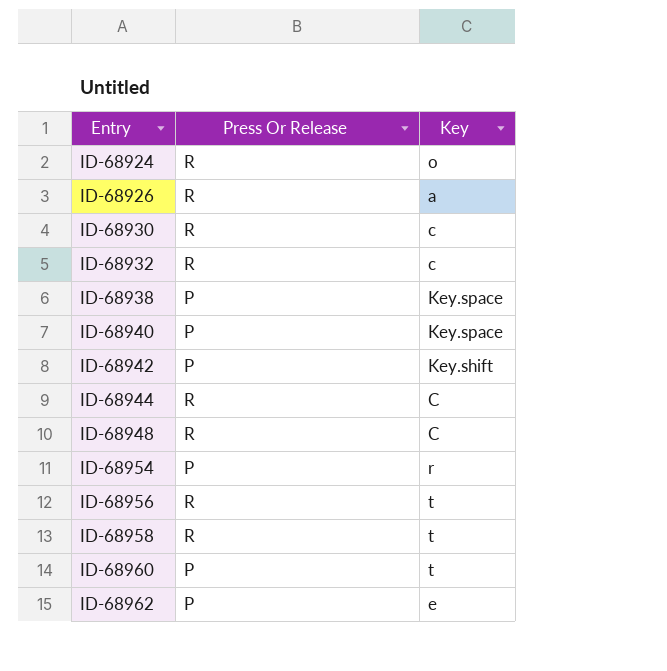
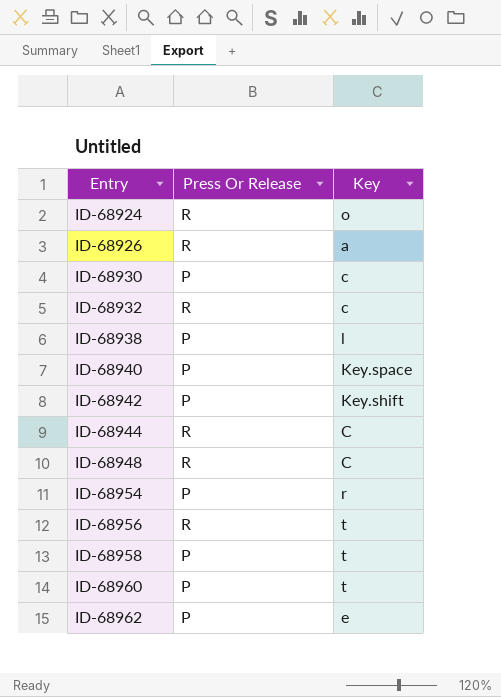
ID-68930 | Press Or Release: R -> P
ID-68938 | Key: Key.space -> l
ID-68958 | Press Or Release: R -> P

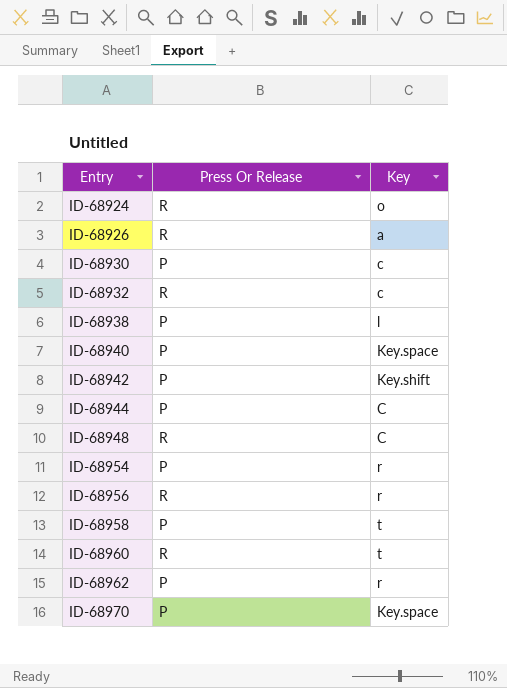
ID-68944 | Press Or Release: R -> P
ID-68956 | Key: t -> r
ID-68960 | Press Or Release: P -> R
ID-68962 | Key: e -> r
row ID-68970: none -> P | Key.space

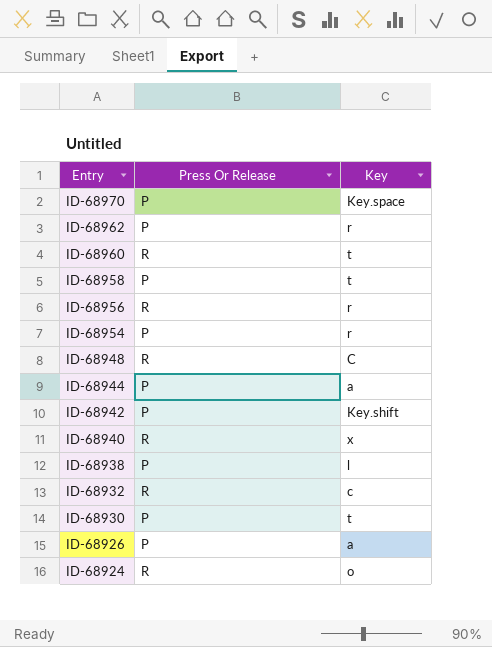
row order: Entry ascending -> Entry descending
ID-68944 | Key: C -> a
ID-68940 | Press Or Release: P -> R
ID-68940 | Key: Key.space -> x
ID-68930 | Key: c -> t
ID-68926 | Press Or Release: R -> P

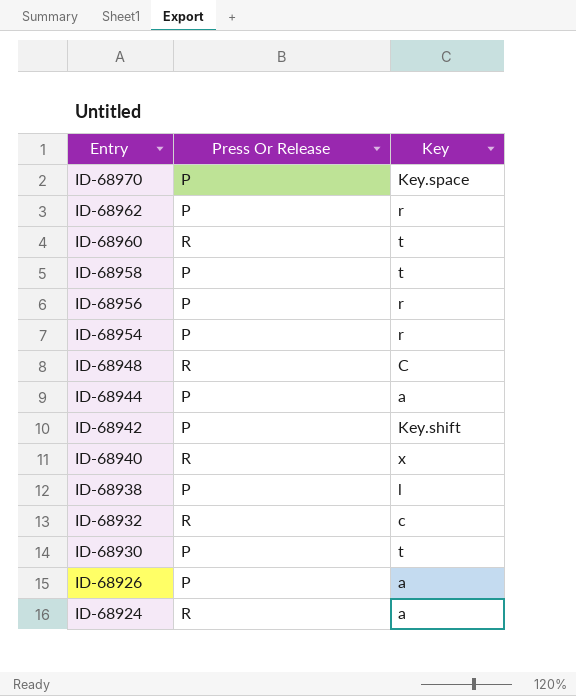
ID-68956 | Press Or Release: R -> P
ID-68924 | Key: o -> a

